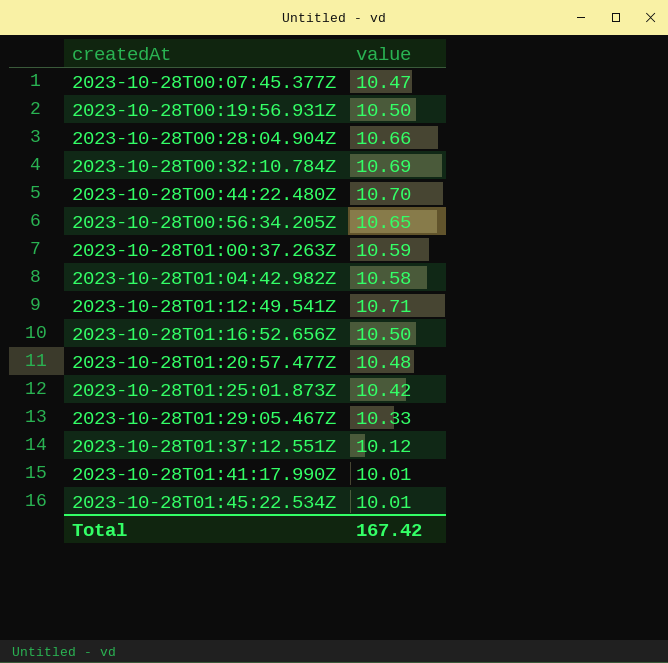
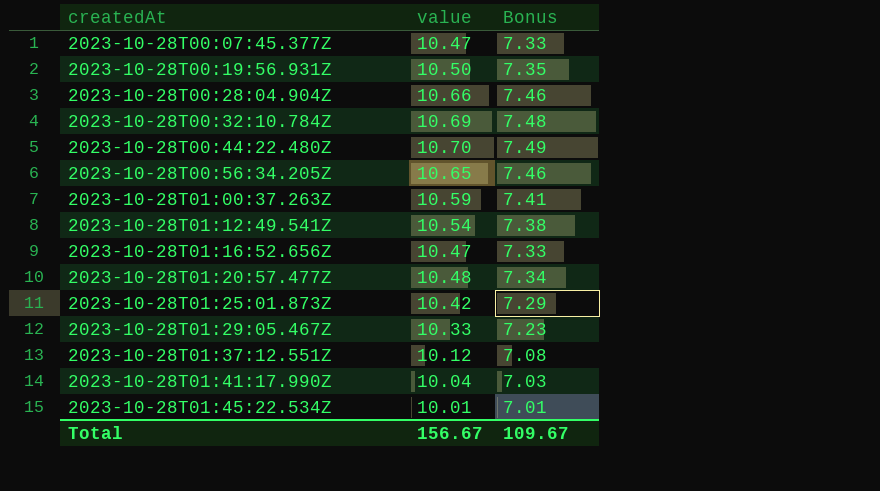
column Bonus | formula: none -> [value] * 0.7
row 2023-10-28T01:04:42.982Z: 10.58 -> none
2023-10-28T01:12:49.541Z | value: 10.71 -> 10.54
2023-10-28T01:16:52.656Z | value: 10.50 -> 10.47
2023-10-28T01:41:17.990Z | value: 10.01 -> 10.04
Total | value: 167.42 -> 156.67

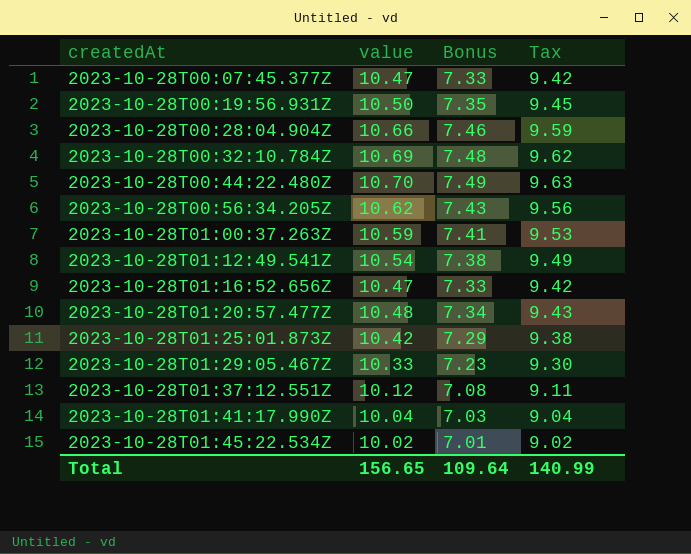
column Tax | formula: none -> [value] * 0.9
2023-10-28T00:56:34.205Z | value: 10.65 -> 10.62
2023-10-28T00:56:34.205Z | Bonus: 7.46 -> 7.43
2023-10-28T01:45:22.534Z | value: 10.01 -> 10.02
Total | value: 156.67 -> 156.65
Total | Bonus: 109.67 -> 109.64

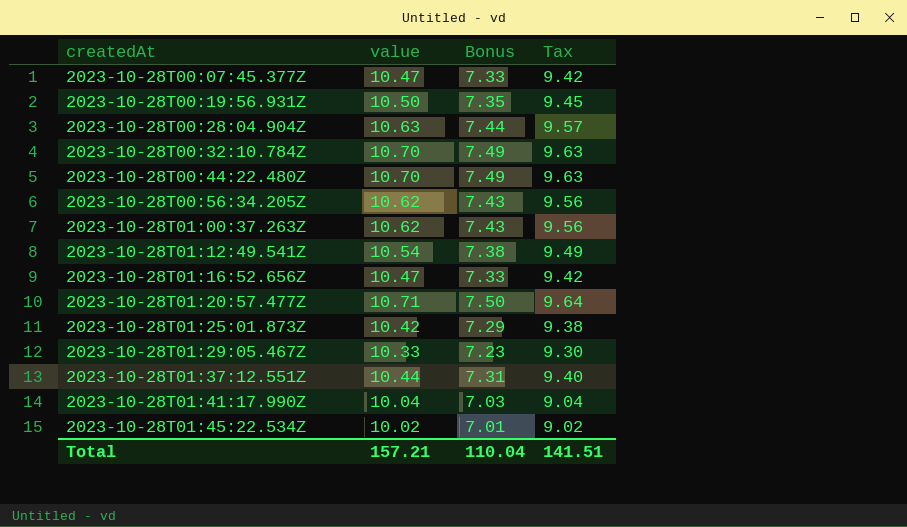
2023-10-28T00:28:04.904Z | value: 10.66 -> 10.63
2023-10-28T00:28:04.904Z | Bonus: 7.46 -> 7.44
2023-10-28T00:28:04.904Z | Tax: 9.59 -> 9.57
2023-10-28T00:32:10.784Z | value: 10.69 -> 10.70
2023-10-28T00:32:10.784Z | Bonus: 7.48 -> 7.49
2023-10-28T00:32:10.784Z | Tax: 9.62 -> 9.63
2023-10-28T01:00:37.263Z | value: 10.59 -> 10.62
2023-10-28T01:00:37.263Z | Bonus: 7.41 -> 7.43
2023-10-28T01:00:37.263Z | Tax: 9.53 -> 9.56
2023-10-28T01:20:57.477Z | value: 10.48 -> 10.71
2023-10-28T01:20:57.477Z | Bonus: 7.34 -> 7.50
2023-10-28T01:20:57.477Z | Tax: 9.43 -> 9.64
2023-10-28T01:37:12.551Z | value: 10.12 -> 10.44
2023-10-28T01:37:12.551Z | Bonus: 7.08 -> 7.31
2023-10-28T01:37:12.551Z | Tax: 9.11 -> 9.40
Total | value: 156.65 -> 157.21
Total | Bonus: 109.64 -> 110.04
Total | Tax: 140.99 -> 141.51

